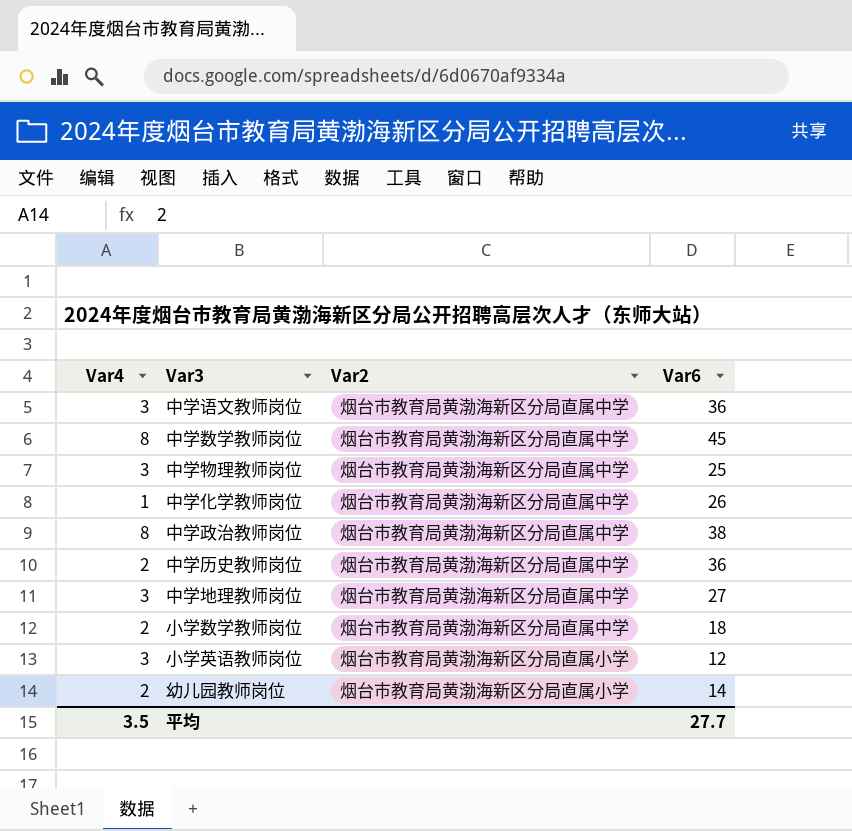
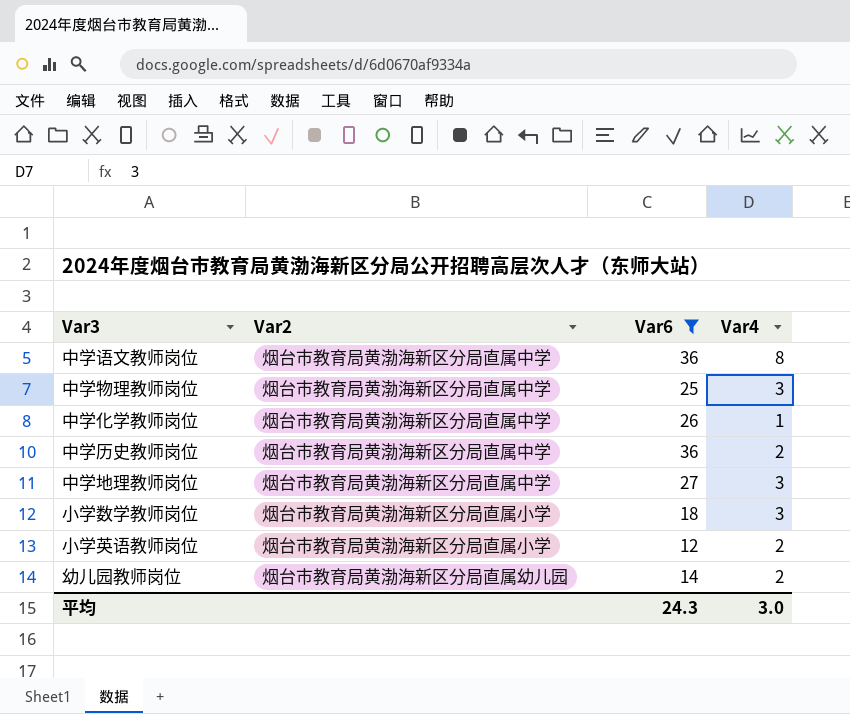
filter: none -> Var6 <= 36
column Var4 | position: 1 -> 4
中学语文教师岗位 | Var4: 3 -> 8
小学数学教师岗位 | Var2: 烟台市教育局黄渤海新区分局直属中学 -> 烟台市教育局黄渤海新区分局直属小学
小学数学教师岗位 | Var4: 2 -> 3
小学英语教师岗位 | Var4: 3 -> 2
幼儿园教师岗位 | Var2: 烟台市教育局黄渤海新区分局直属小学 -> 烟台市教育局黄渤海新区分局直属幼儿园
平均 | Var6: 27.7 -> 24.3
平均 | Var4: 3.5 -> 3.0

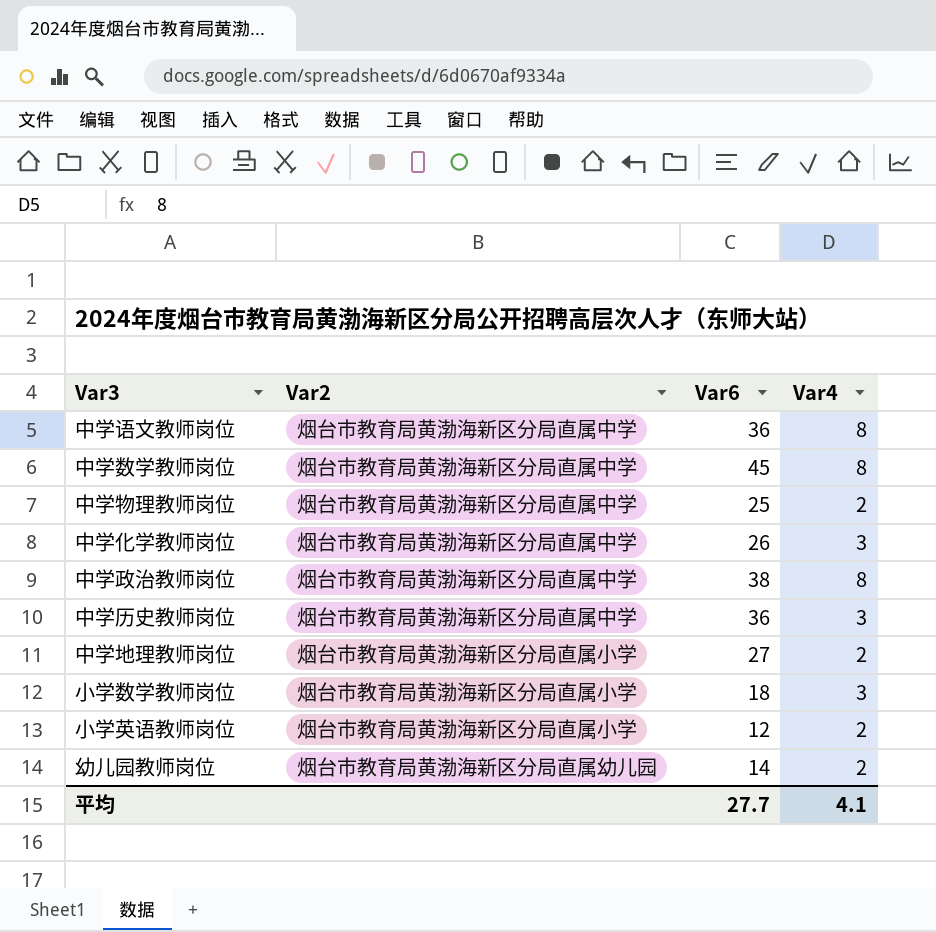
filter: Var6 <= 36 -> none
中学物理教师岗位 | Var4: 3 -> 2
中学化学教师岗位 | Var4: 1 -> 3
中学历史教师岗位 | Var4: 2 -> 3
中学地理教师岗位 | Var2: 烟台市教育局黄渤海新区分局直属中学 -> 烟台市教育局黄渤海新区分局直属小学
中学地理教师岗位 | Var4: 3 -> 2
平均 | Var6: 24.3 -> 27.7
平均 | Var4: 3.0 -> 4.1

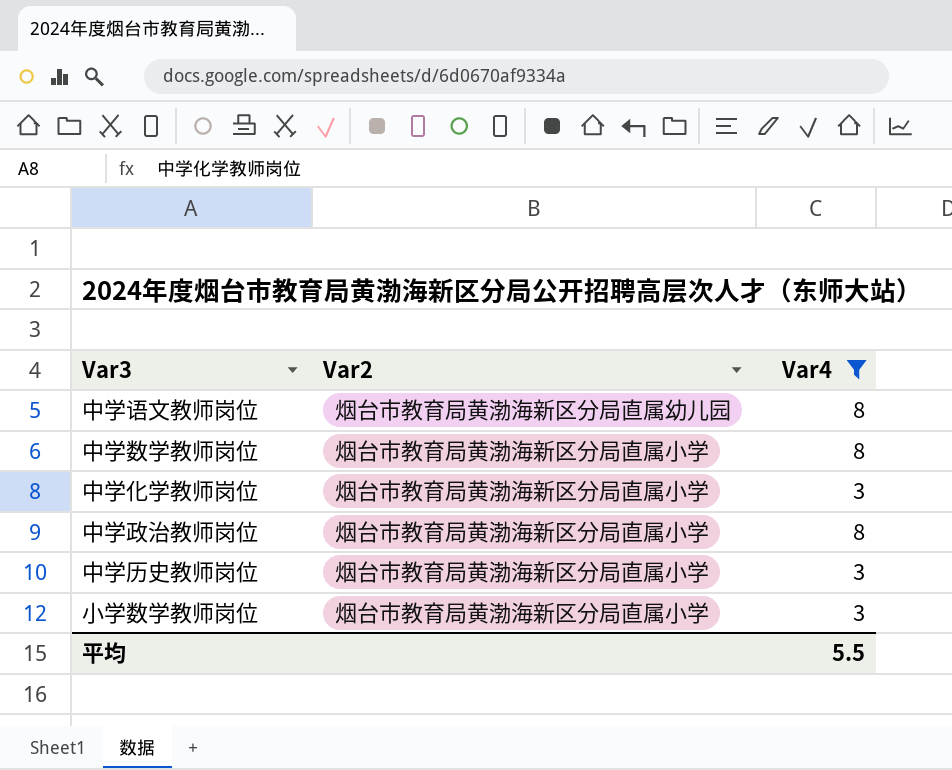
filter: none -> Var4 != 2
column Var6 | position: 3 -> none
中学语文教师岗位 | Var2: 烟台市教育局黄渤海新区分局直属中学 -> 烟台市教育局黄渤海新区分局直属幼儿园
中学数学教师岗位 | Var2: 烟台市教育局黄渤海新区分局直属中学 -> 烟台市教育局黄渤海新区分局直属小学
中学化学教师岗位 | Var2: 烟台市教育局黄渤海新区分局直属中学 -> 烟台市教育局黄渤海新区分局直属小学
中学政治教师岗位 | Var2: 烟台市教育局黄渤海新区分局直属中学 -> 烟台市教育局黄渤海新区分局直属小学
中学历史教师岗位 | Var2: 烟台市教育局黄渤海新区分局直属中学 -> 烟台市教育局黄渤海新区分局直属小学
平均 | Var4: 4.1 -> 5.5

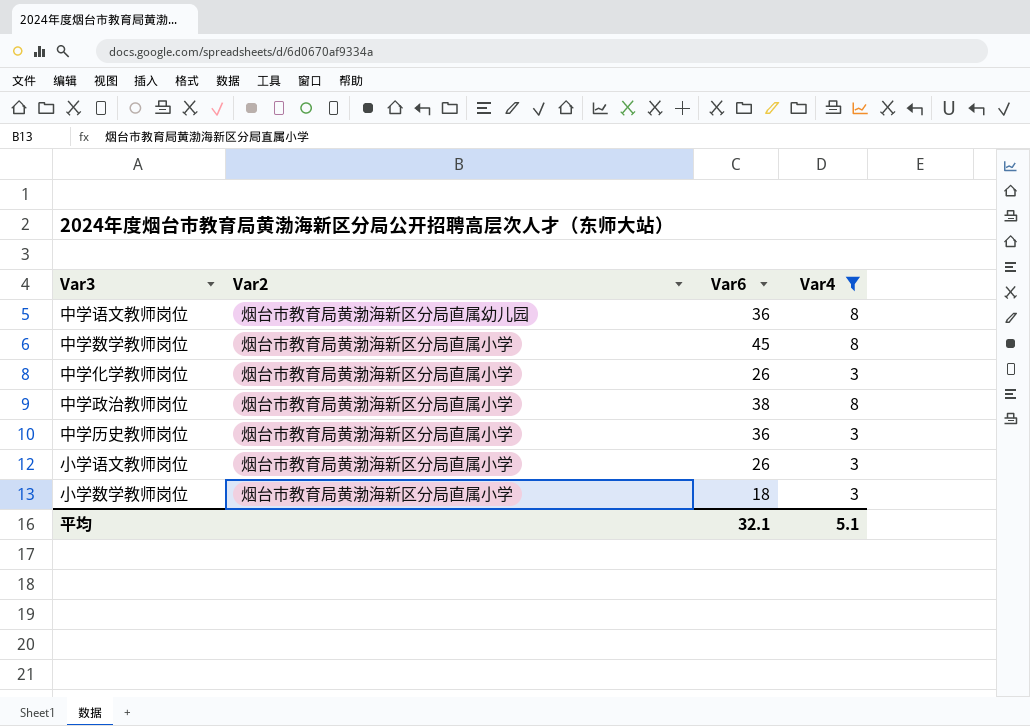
column Var6 | position: none -> 3
row 小学语文教师岗位: none -> 烟台市教育局黄渤海新区分局直属小学 | 26 | 3
平均 | Var4: 5.5 -> 5.1

